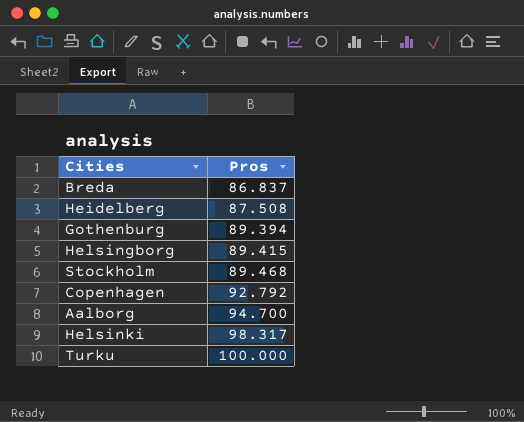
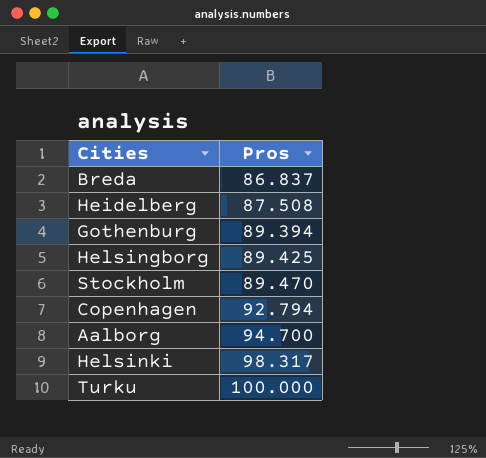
Helsingborg | Pros: 89.415 -> 89.425
Stockholm | Pros: 89.468 -> 89.470
Copenhagen | Pros: 92.792 -> 92.794

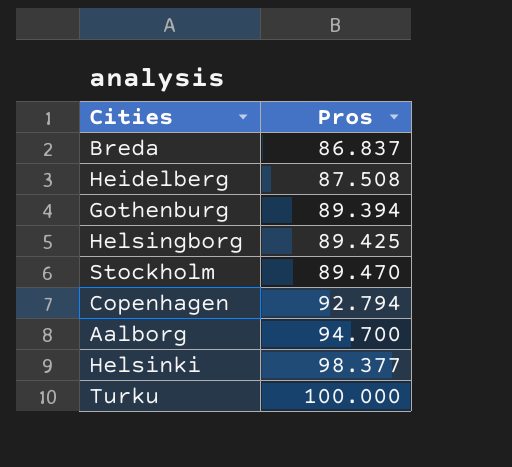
Helsinki | Pros: 98.317 -> 98.377

